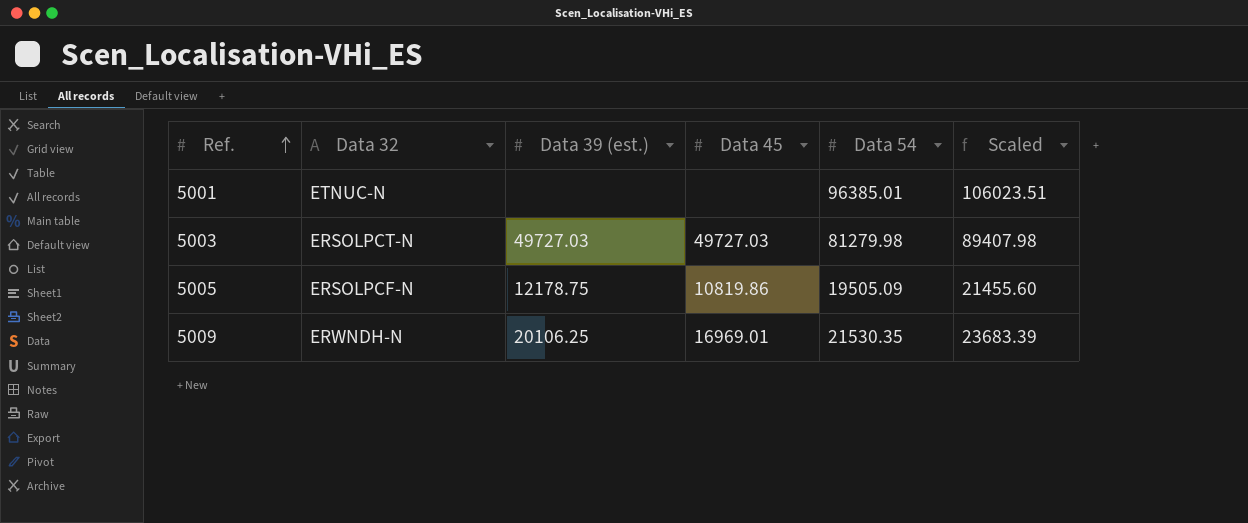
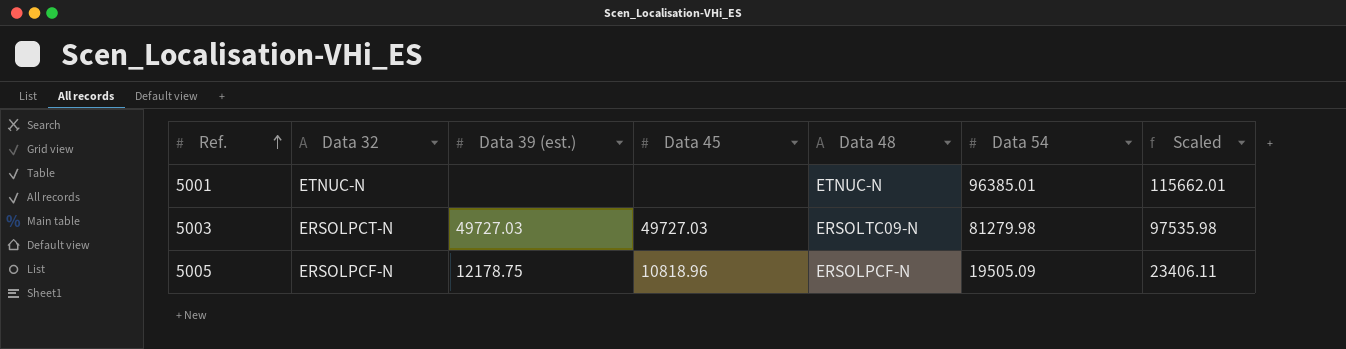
column Data 48 | position: none -> 5
column Scaled | formula: [Data 54] * 1.1 -> [Data 54] * 1.2
row 5009: ERWNDH-N | 20106.25 | 16969.01 | 21530.35 | 23683.39 -> none
5005 | Data 45: 10819.86 -> 10818.96

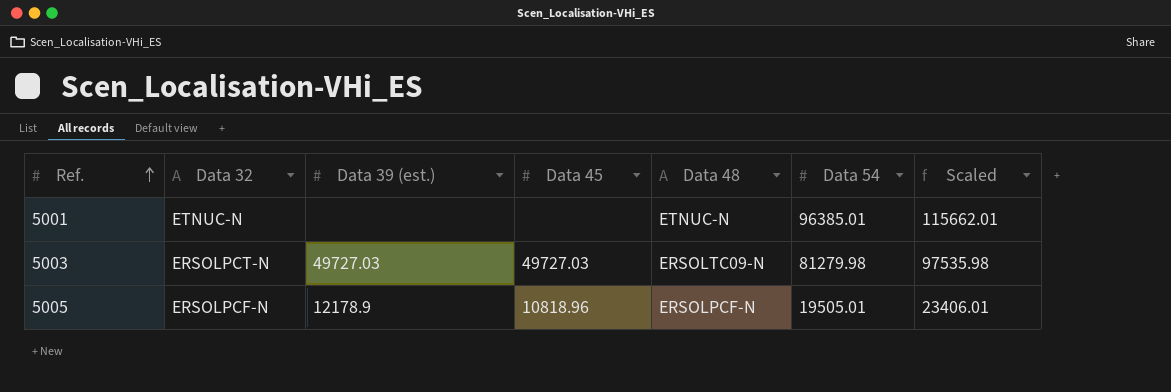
5005 | Data 39 (est.): 12178.75 -> 12178.9
5005 | Data 54: 19505.09 -> 19505.01
5005 | Scaled: 23406.11 -> 23406.01

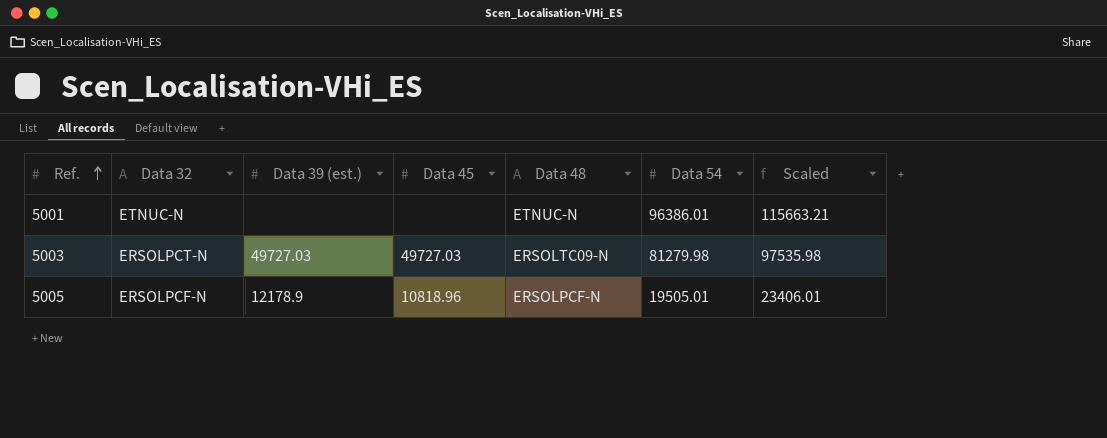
5001 | Data 54: 96385.01 -> 96386.01
5001 | Scaled: 115662.01 -> 115663.21

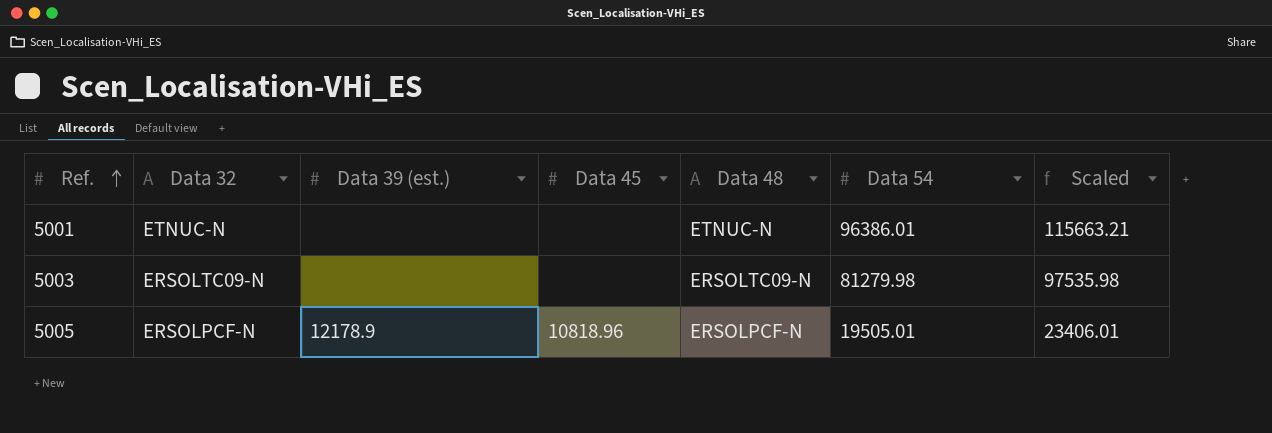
5003 | Data 32: ERSOLPCT-N -> ERSOLTC09-N
5003 | Data 39 (est.): 49727.03 -> none
5003 | Data 45: 49727.03 -> none

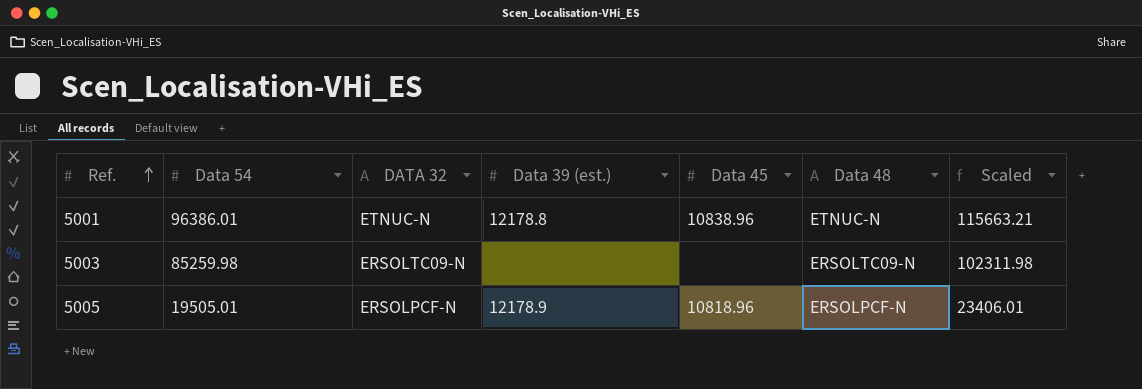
column Data 54 | position: 6 -> 2
column name: Data 32 -> DATA 32
5001 | Data 39 (est.): none -> 12178.8
5001 | Data 45: none -> 10838.96
5003 | Data 54: 81279.98 -> 85259.98
5003 | Scaled: 97535.98 -> 102311.98

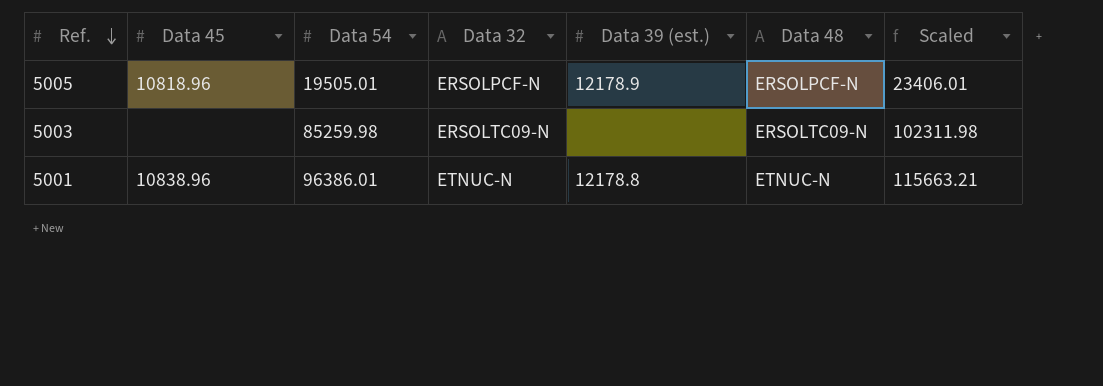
row order: Ref. ascending -> Ref. descending
column Data 45 | position: 5 -> 2
column name: DATA 32 -> Data 32

